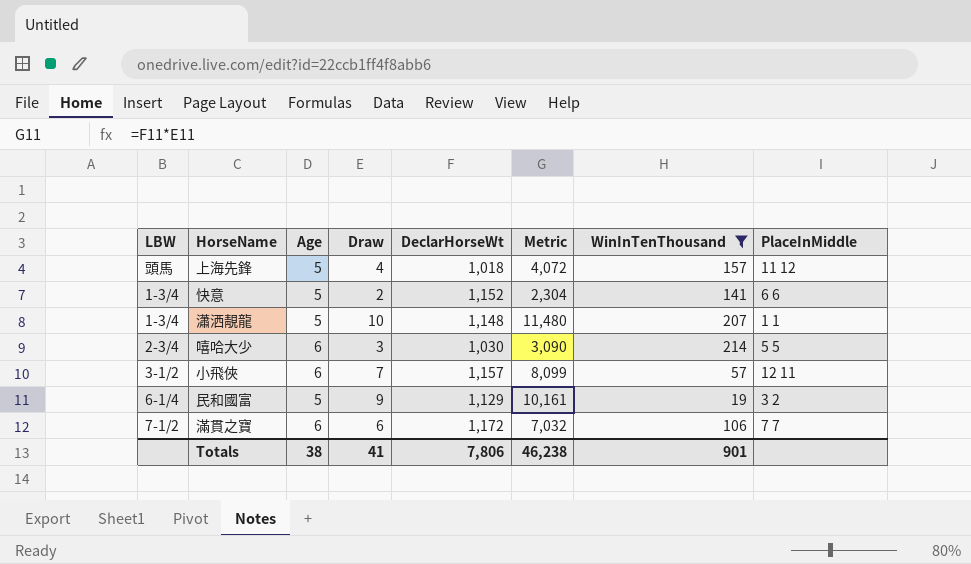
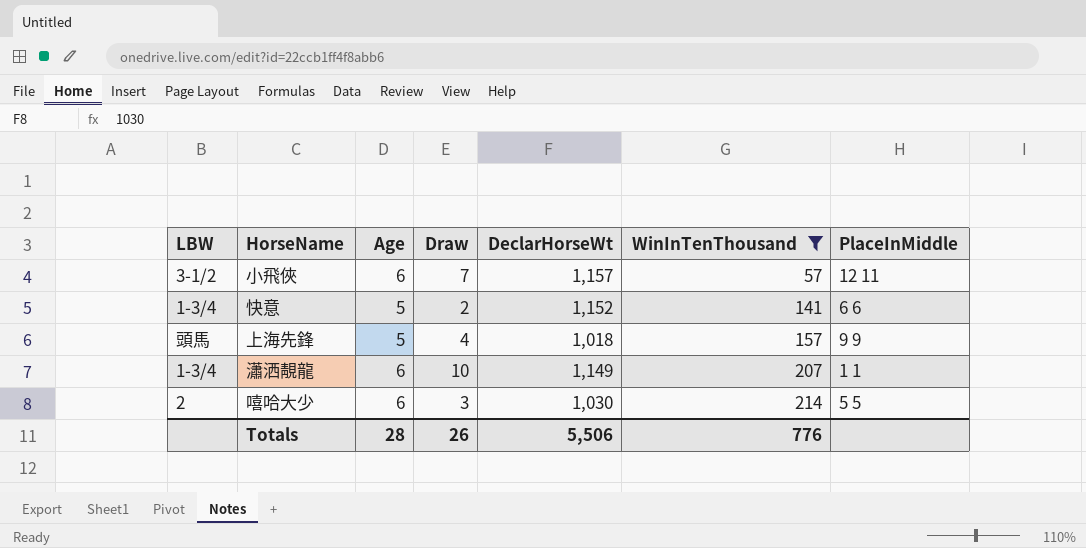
row order: none -> WinInTenThousand ascending
column Metric | formula: [Draw] * [DeclarHorseWt] -> none
row 民和國富: 6-1/4 | 5 | 9 | 1,129 | 10,161 | 19 | 3 2 -> none
row 滿貫之寶: 7-1/2 | 6 | 6 | 1,172 | 7,032 | 106 | 7 7 -> none
上海先鋒 | PlaceInMiddle: 11 12 -> 9 9
瀟洒靚龍 | Age: 5 -> 6
瀟洒靚龍 | DeclarHorseWt: 1,148 -> 1,149
嘻哈大少 | LBW: 2-3/4 -> 2
Totals | Age: 38 -> 28
Totals | Draw: 41 -> 26
Totals | DeclarHorseWt: 7,806 -> 5,506
Totals | WinInTenThousand: 901 -> 776

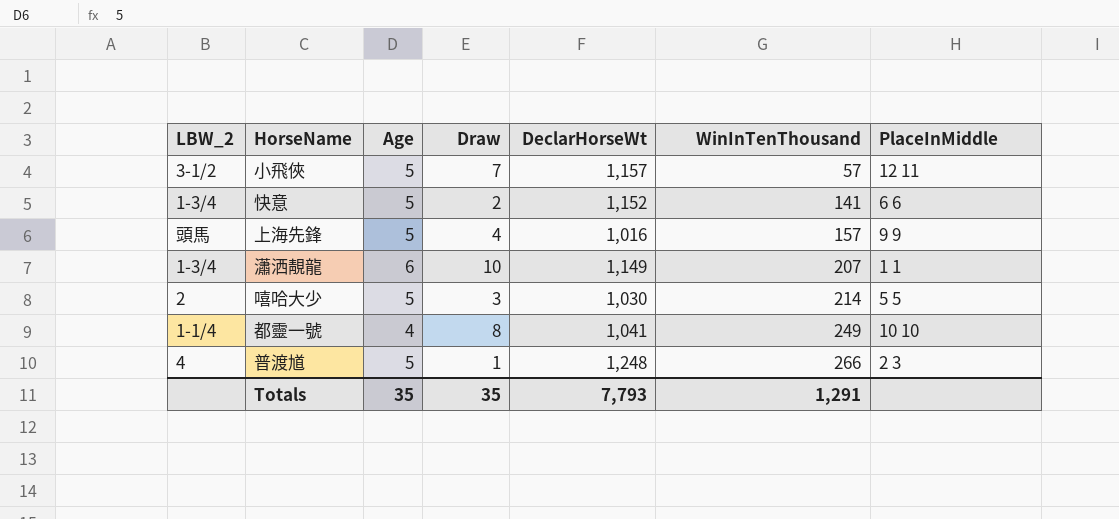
filter: WinInTenThousand <= 214 -> none
column name: LBW -> LBW_2
小飛俠 | Age: 6 -> 5
上海先鋒 | DeclarHorseWt: 1,018 -> 1,016
嘻哈大少 | Age: 6 -> 5
Totals | Age: 28 -> 35
Totals | Draw: 26 -> 35
Totals | DeclarHorseWt: 5,506 -> 7,793
Totals | WinInTenThousand: 776 -> 1,291

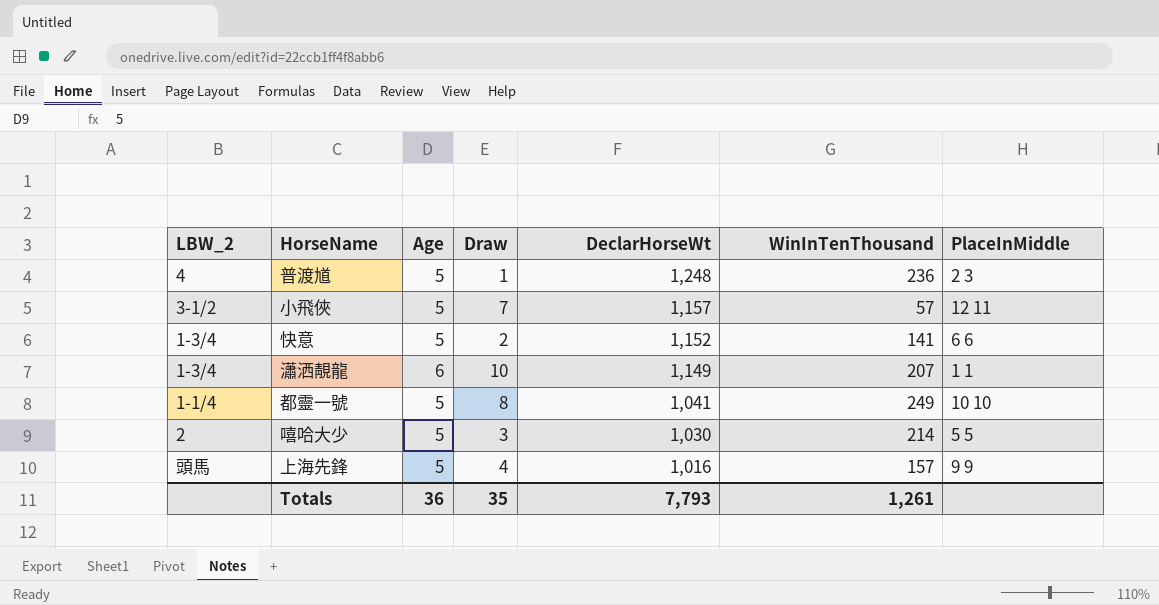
row order: WinInTenThousand ascending -> DeclarHorseWt descending
普渡馗 | WinInTenThousand: 266 -> 236
都靈一號 | Age: 4 -> 5
Totals | Age: 35 -> 36
Totals | WinInTenThousand: 1,291 -> 1,261

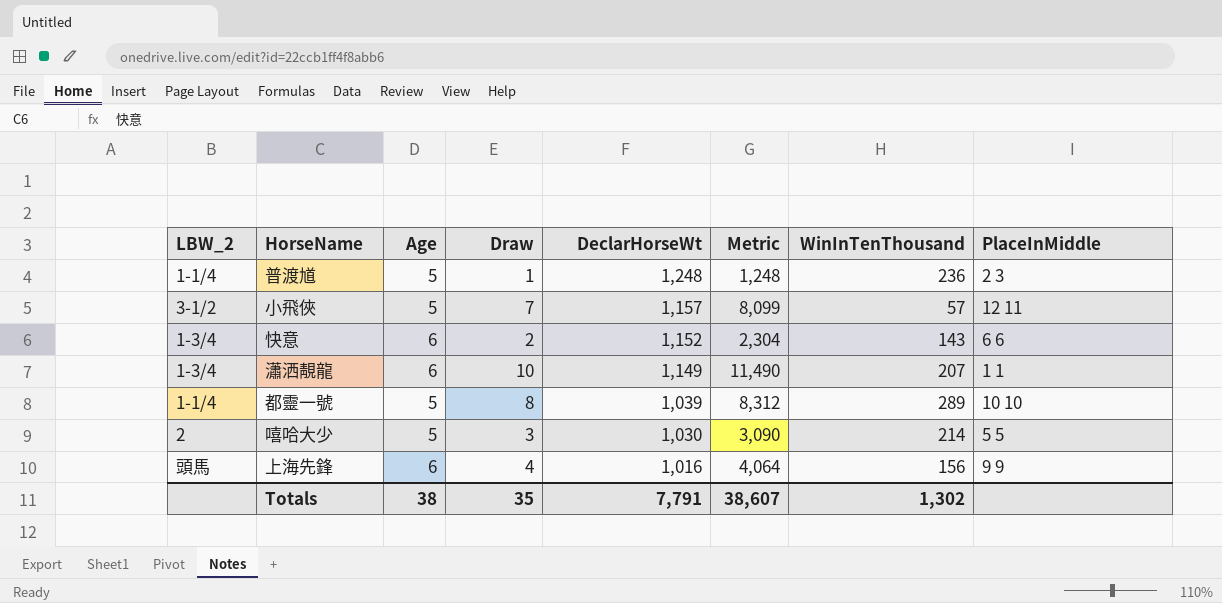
column Metric | formula: none -> [Draw] * [DeclarHorseWt]
普渡馗 | LBW_2: 4 -> 1-1/4
快意 | Age: 5 -> 6
快意 | WinInTenThousand: 141 -> 143
都靈一號 | DeclarHorseWt: 1,041 -> 1,039
都靈一號 | WinInTenThousand: 249 -> 289
上海先鋒 | Age: 5 -> 6
上海先鋒 | WinInTenThousand: 157 -> 156
Totals | Age: 36 -> 38
Totals | DeclarHorseWt: 7,793 -> 7,791
Totals | WinInTenThousand: 1,261 -> 1,302

